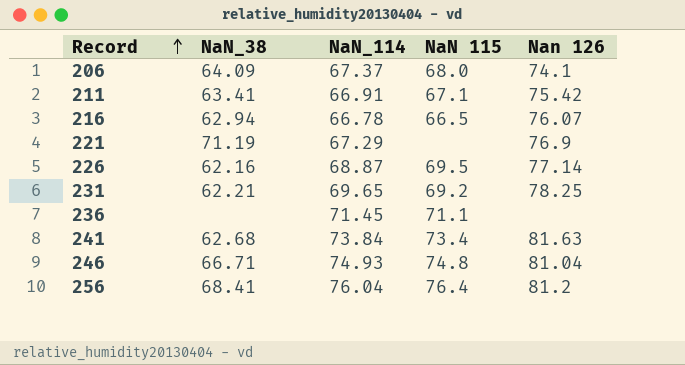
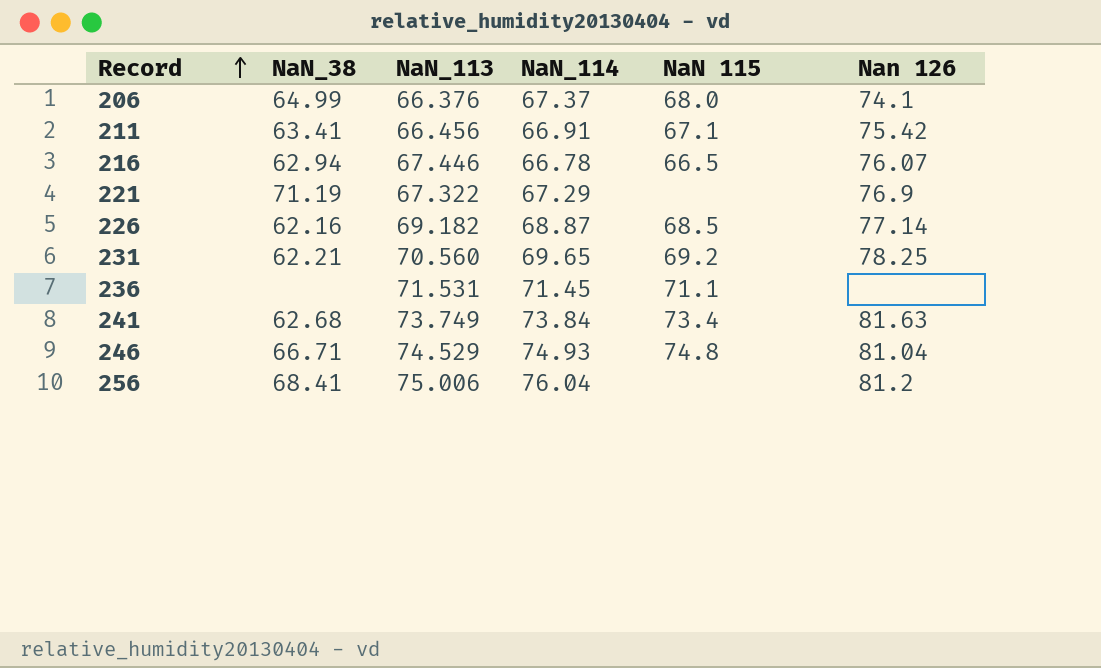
column NaN_113 | position: none -> 3
206 | NaN_38: 64.09 -> 64.99
226 | NaN 115: 69.5 -> 68.5
256 | NaN 115: 76.4 -> none

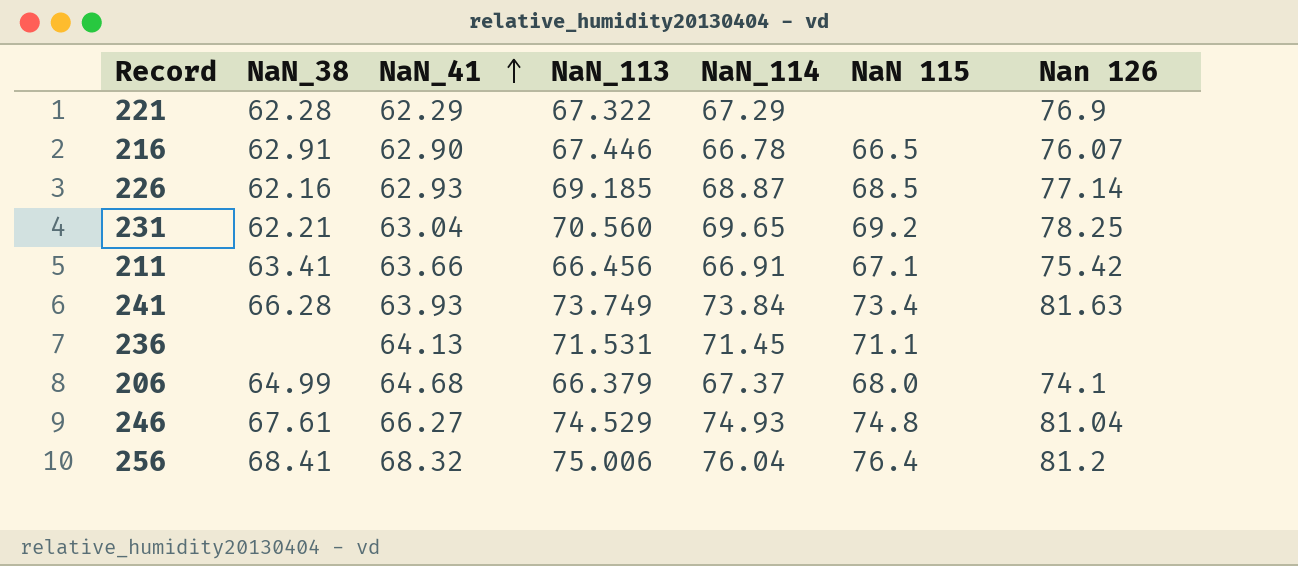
row order: Record ascending -> NaN_41 ascending
column NaN_41 | position: none -> 3
221 | NaN_38: 71.19 -> 62.28
216 | NaN_38: 62.94 -> 62.91
226 | NaN_113: 69.182 -> 69.185
241 | NaN_38: 62.68 -> 66.28
206 | NaN_113: 66.376 -> 66.379
246 | NaN_38: 66.71 -> 67.61
256 | NaN 115: none -> 76.4

